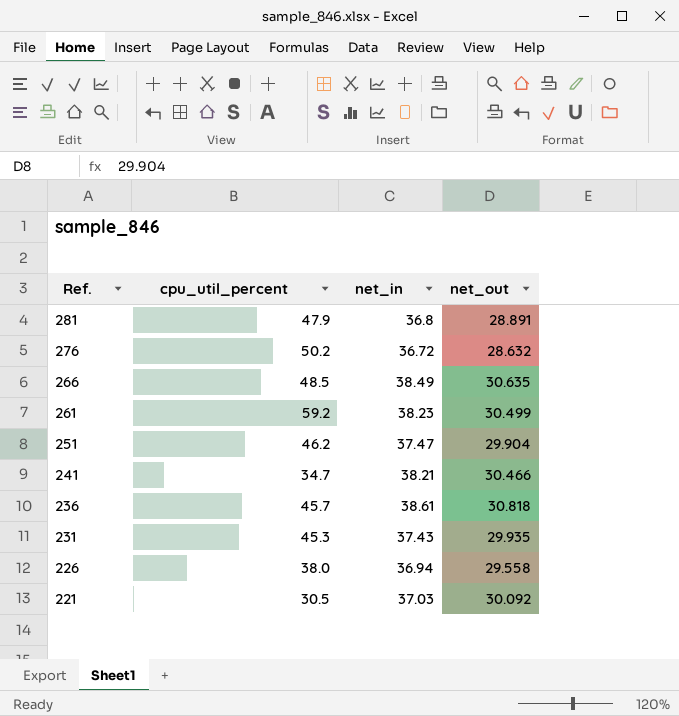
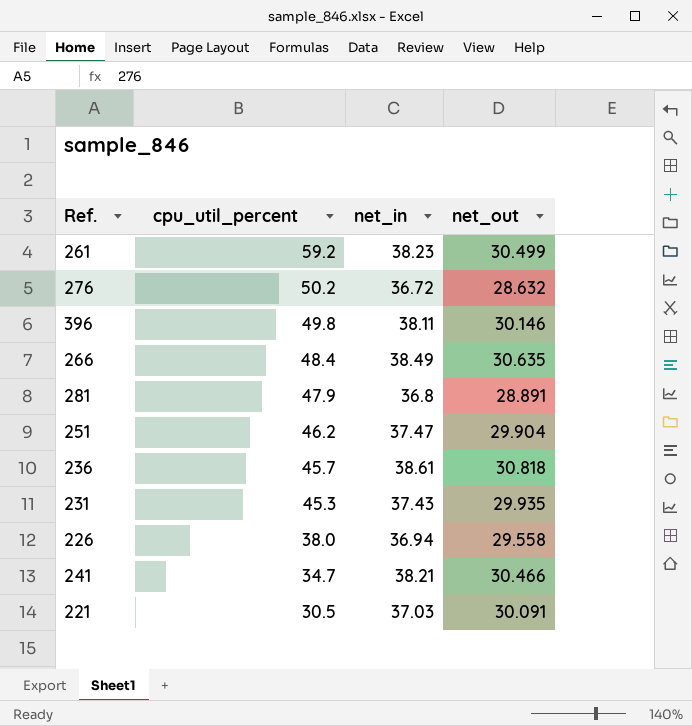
row order: Ref. descending -> cpu_util_percent descending
row 396: none -> 49.8 | 38.11 | 30.146
266 | cpu_util_percent: 48.5 -> 48.4
221 | net_out: 30.092 -> 30.091

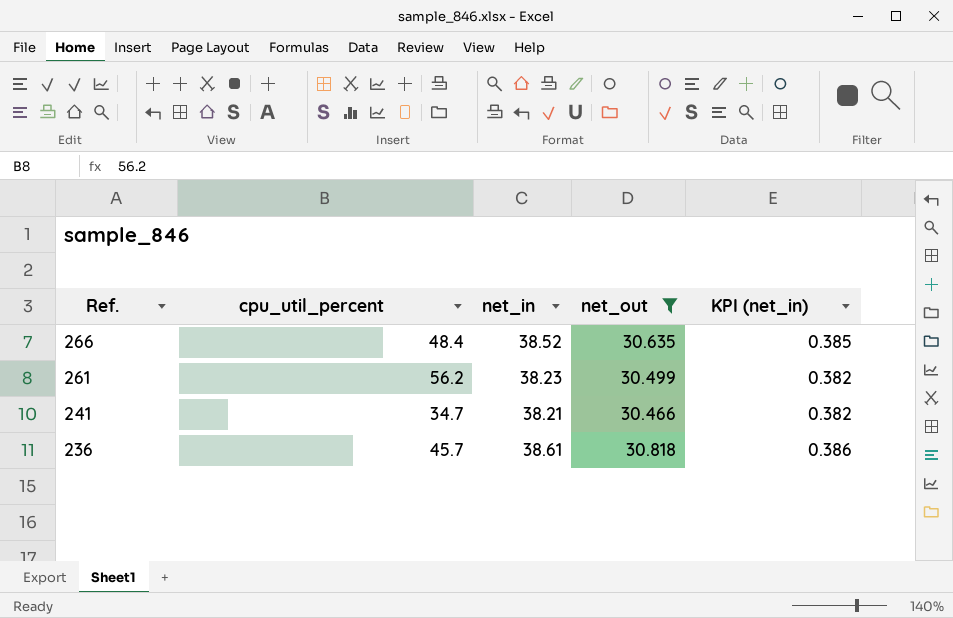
filter: none -> net_out >= 30.466
row order: cpu_util_percent descending -> Ref. descending
column KPI (net_in) | formula: none -> [net_in] * 0.01
266 | net_in: 38.49 -> 38.52
261 | cpu_util_percent: 59.2 -> 56.2

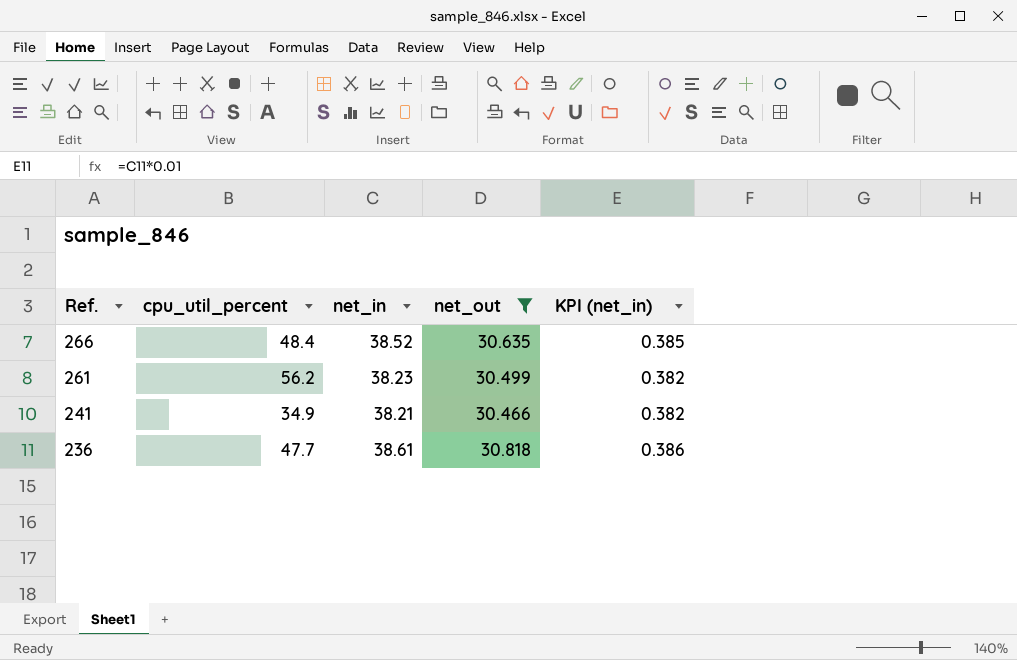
241 | cpu_util_percent: 34.7 -> 34.9
236 | cpu_util_percent: 45.7 -> 47.7

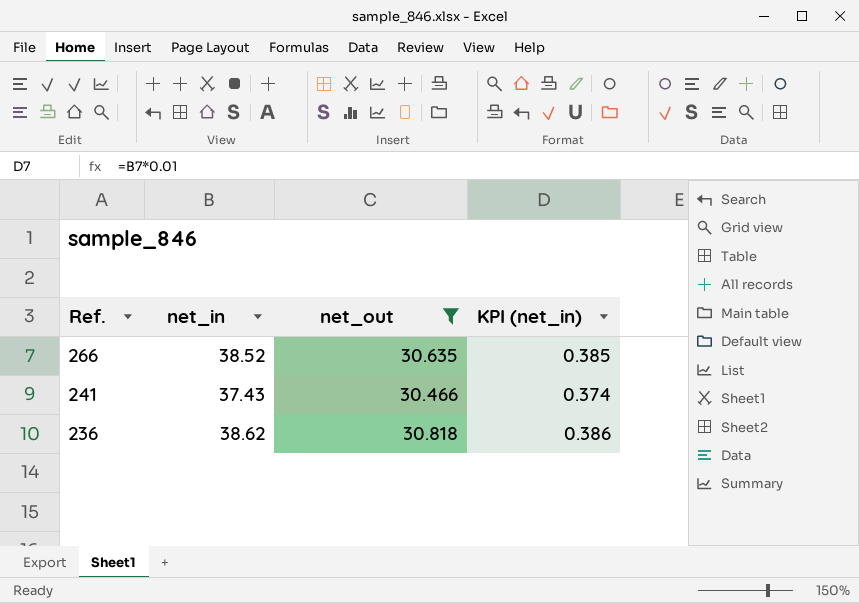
column cpu_util_percent | position: 2 -> none
row 261: 56.2 | 38.23 | 30.499 | 0.382 -> none
241 | net_in: 38.21 -> 37.43
241 | KPI (net_in): 0.382 -> 0.374
236 | net_in: 38.61 -> 38.62

